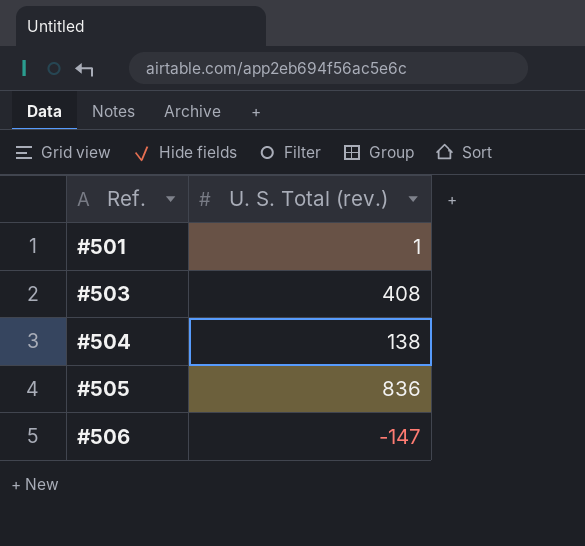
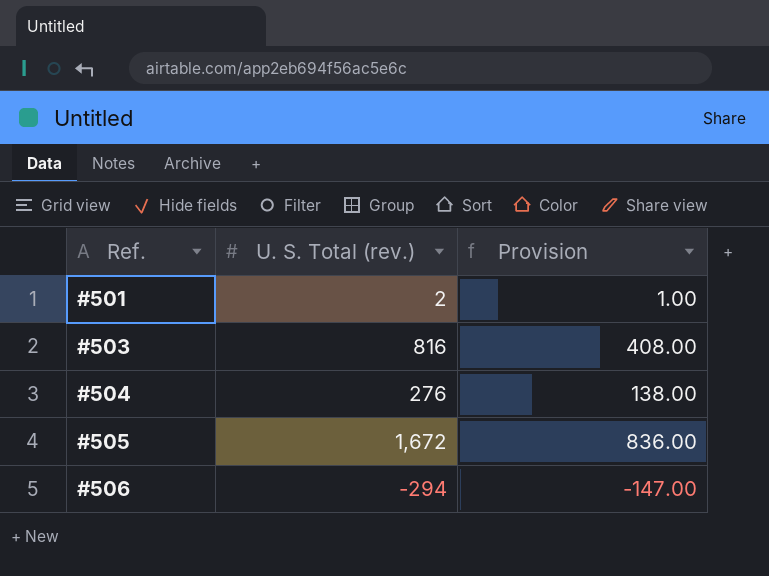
column Provision | formula: none -> [U. S. Total (rev.)] * 0.5
#501 | U. S. Total (rev.): 1 -> 2
#503 | U. S. Total (rev.): 408 -> 816
#504 | U. S. Total (rev.): 138 -> 276
#505 | U. S. Total (rev.): 836 -> 1,672
#506 | U. S. Total (rev.): -147 -> -294

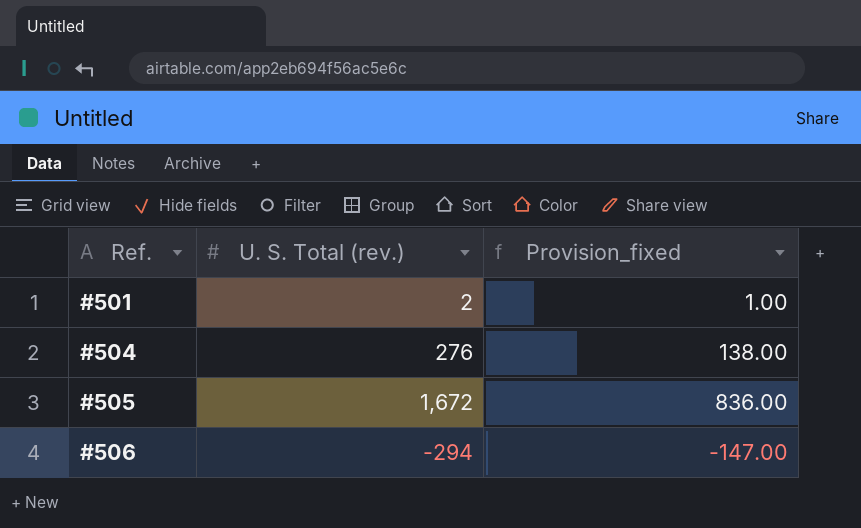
column name: Provision -> Provision_fixed
row #503: 816 | 408.00 -> none

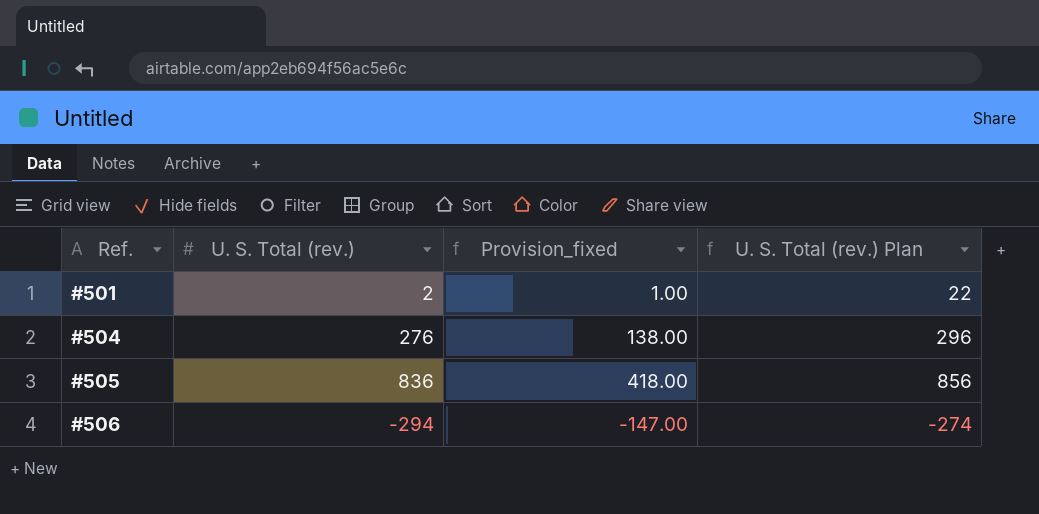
column U. S. Total (rev.) Plan | formula: none -> [U. S. Total (rev.)] + 20
#505 | U. S. Total (rev.): 1,672 -> 836
#505 | Provision_fixed: 836.00 -> 418.00

